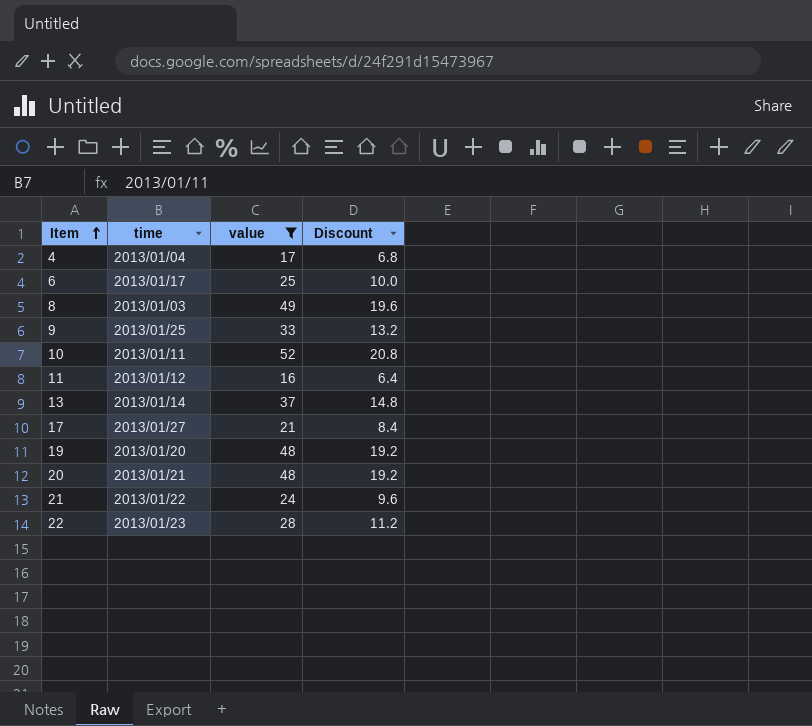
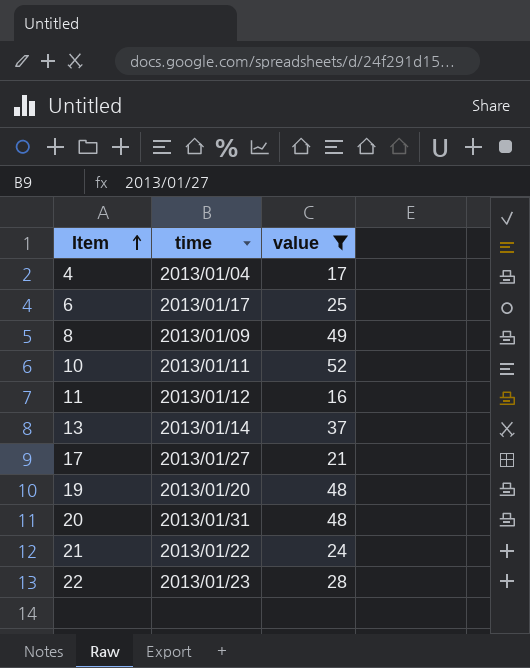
column Discount | formula: [value] * 0.4 -> none
row 9: 2013/01/25 | 33 | 13.2 -> none
8 | time: 2013/01/03 -> 2013/01/09
20 | time: 2013/01/21 -> 2013/01/31

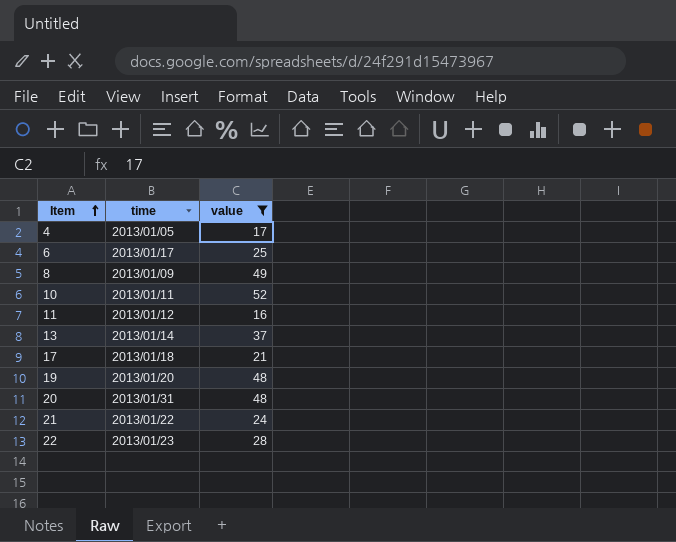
4 | time: 2013/01/04 -> 2013/01/05
17 | time: 2013/01/27 -> 2013/01/18

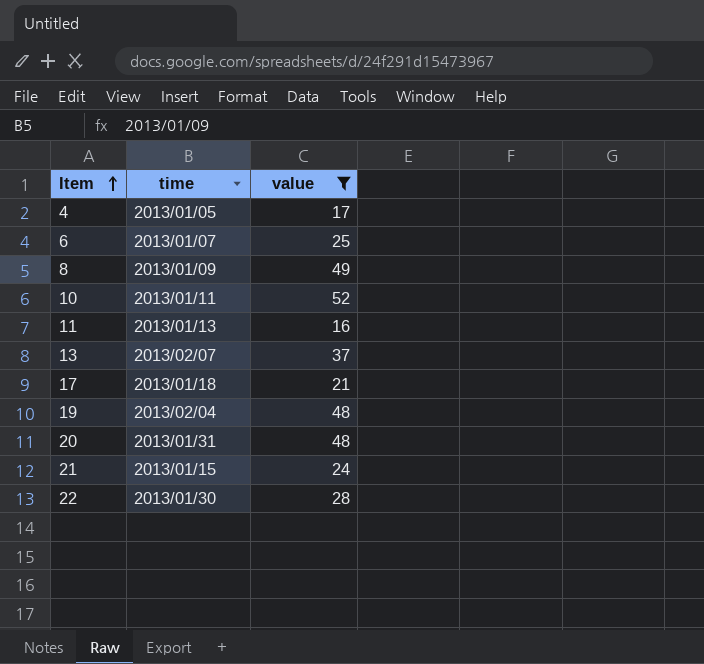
6 | time: 2013/01/17 -> 2013/01/07
11 | time: 2013/01/12 -> 2013/01/13
13 | time: 2013/01/14 -> 2013/02/07
19 | time: 2013/01/20 -> 2013/02/04
21 | time: 2013/01/22 -> 2013/01/15
22 | time: 2013/01/23 -> 2013/01/30

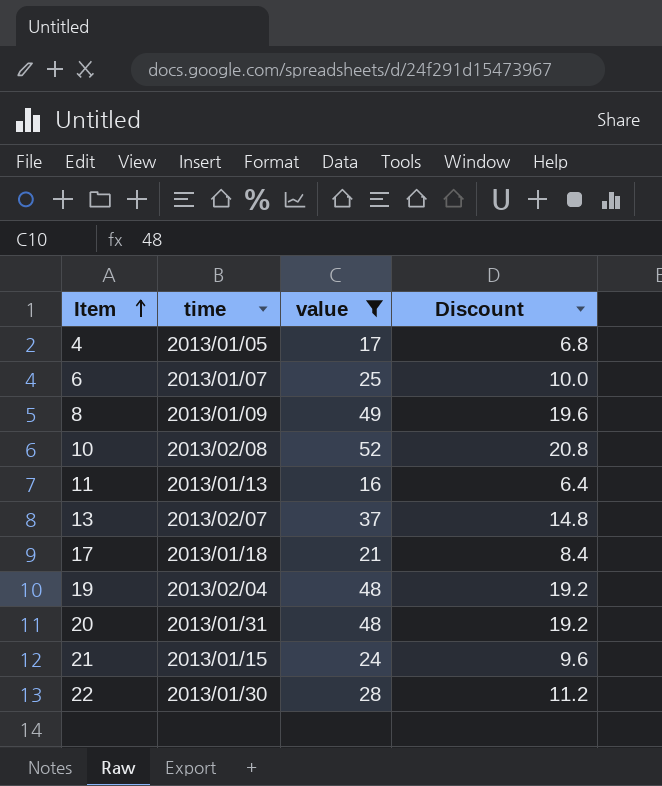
column Discount | formula: none -> [value] * 0.4
10 | time: 2013/01/11 -> 2013/02/08

